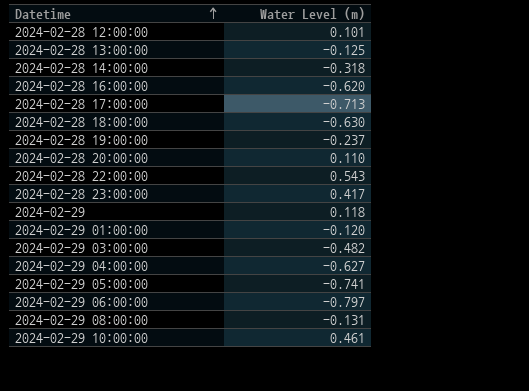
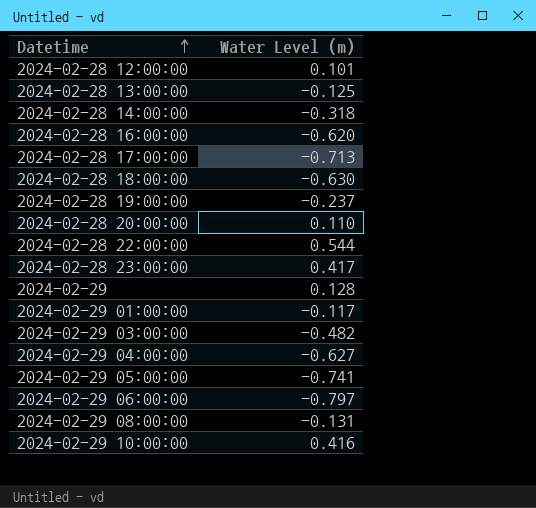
2024-02-28 22:00:00 | Water Level (m): 0.543 -> 0.544
2024-02-29 | Water Level (m): 0.118 -> 0.128
2024-02-29 01:00:00 | Water Level (m): -0.120 -> -0.117
2024-02-29 10:00:00 | Water Level (m): 0.461 -> 0.416

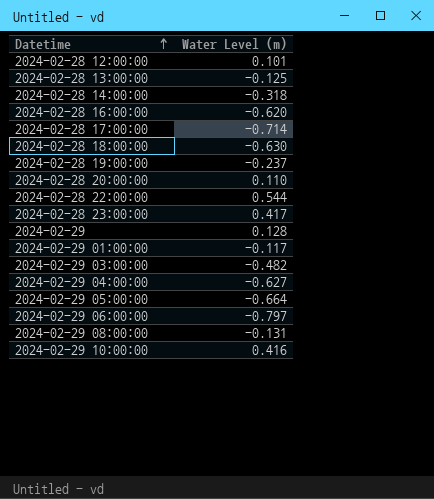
2024-02-28 17:00:00 | Water Level (m): -0.713 -> -0.714
2024-02-29 05:00:00 | Water Level (m): -0.741 -> -0.664

